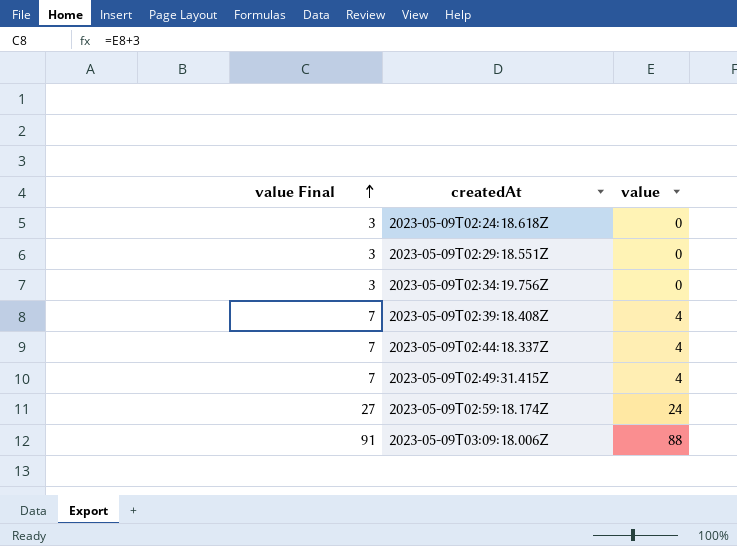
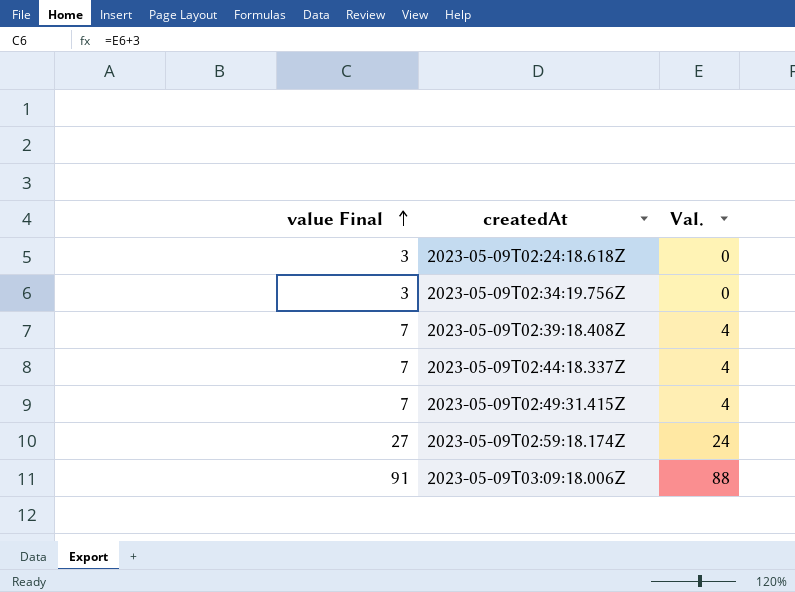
column name: value -> Val.
row 2023-05-09T02:29:18.551Z: 3 | 0 -> none

